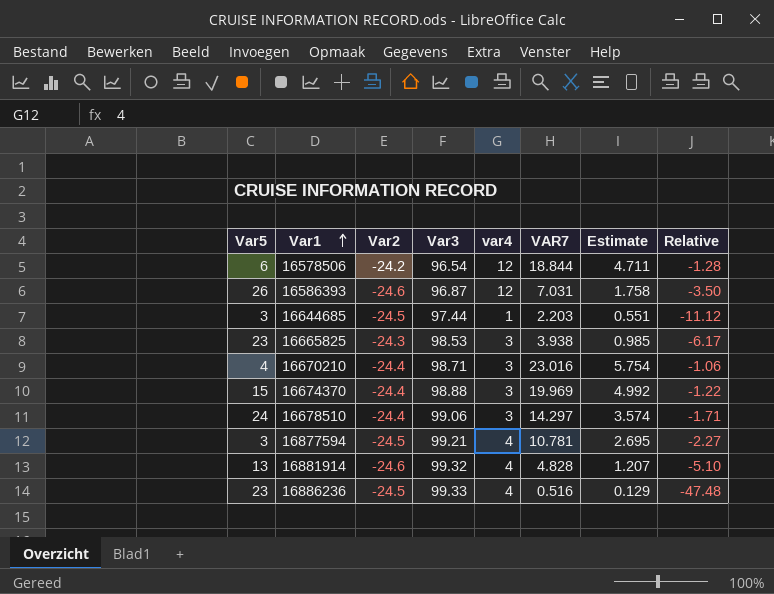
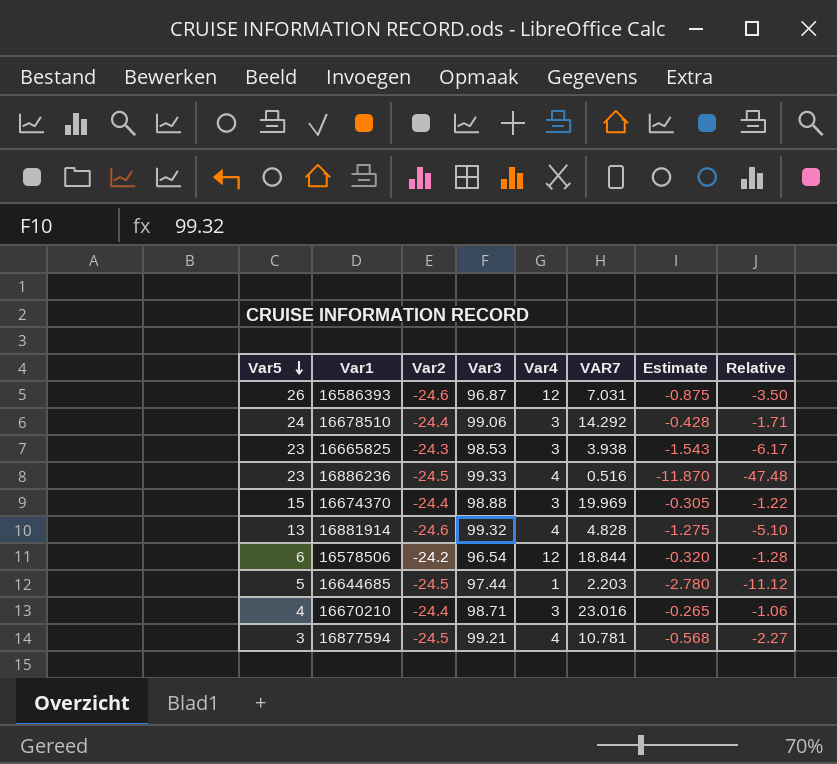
row order: Var1 ascending -> Var5 descending
column name: var4 -> Var4
column Estimate | formula: [VAR7] * 0.25 -> [Relative] * 0.25
16678510 | VAR7: 14.297 -> 14.292
16644685 | Var5: 3 -> 5

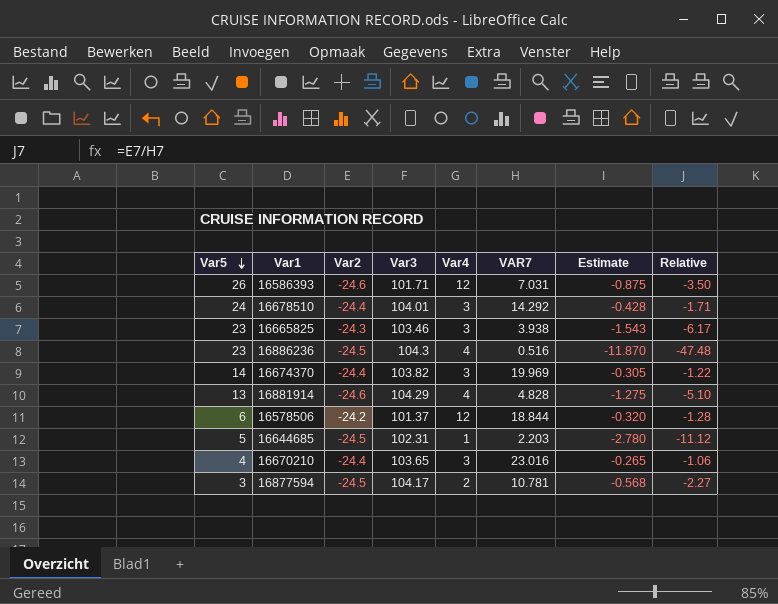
16586393 | Var3: 96.87 -> 101.71
16678510 | Var3: 99.06 -> 104.01
16665825 | Var3: 98.53 -> 103.46
16886236 | Var3: 99.33 -> 104.3
16674370 | Var5: 15 -> 14
16674370 | Var3: 98.88 -> 103.82
16881914 | Var3: 99.32 -> 104.29
16578506 | Var3: 96.54 -> 101.37
16644685 | Var3: 97.44 -> 102.31
16670210 | Var3: 98.71 -> 103.65
16877594 | Var3: 99.21 -> 104.17
16877594 | Var4: 4 -> 2

